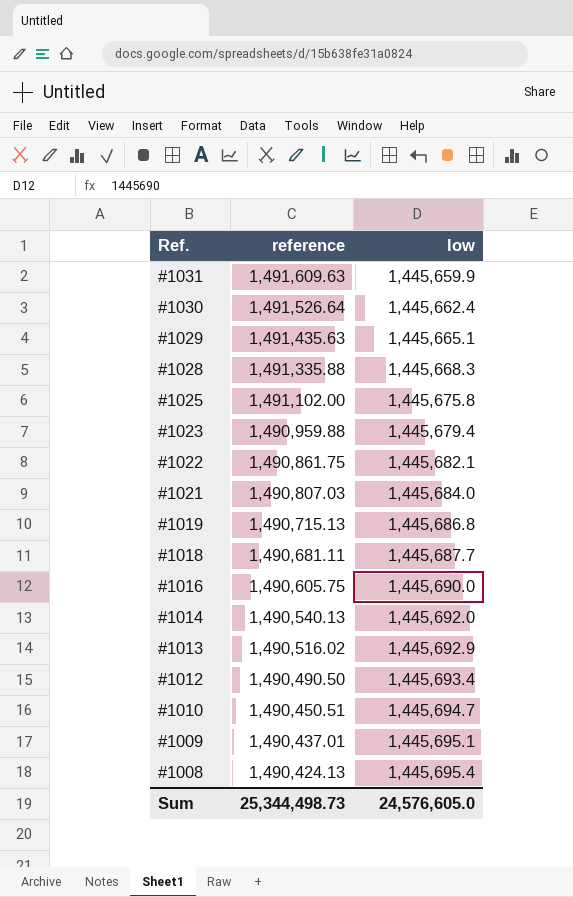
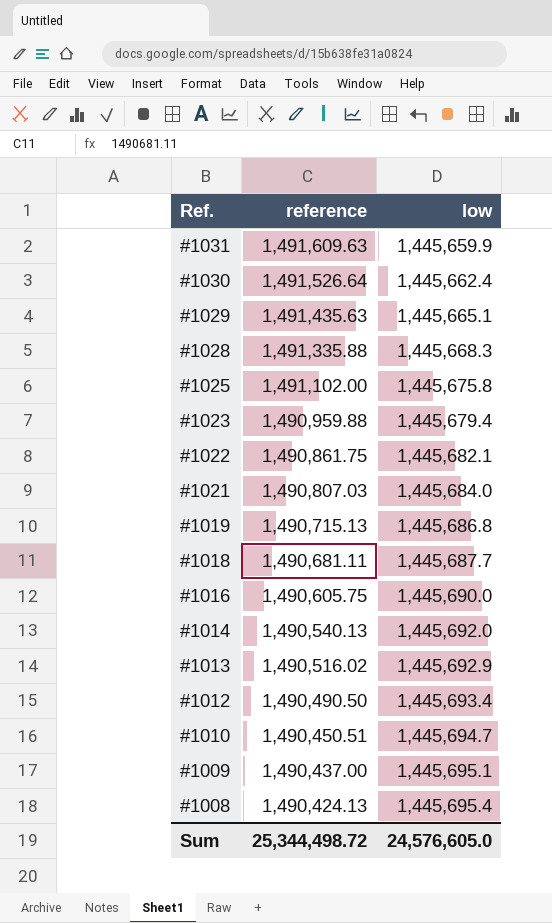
#1009 | reference: 1,490,437.01 -> 1,490,437.00
Sum | reference: 25,344,498.73 -> 25,344,498.72

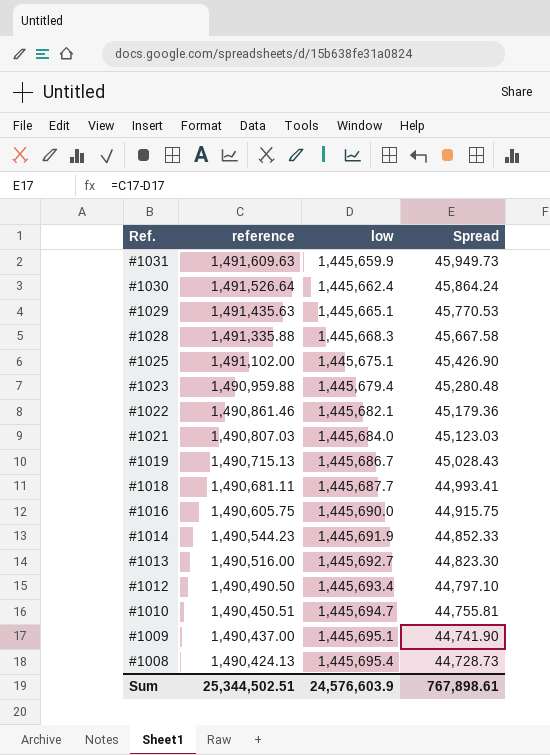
column Spread | formula: none -> [reference] - [low]
#1025 | low: 1,445,675.8 -> 1,445,675.1
#1022 | reference: 1,490,861.75 -> 1,490,861.46
#1019 | low: 1,445,686.8 -> 1,445,686.7
#1014 | reference: 1,490,540.13 -> 1,490,544.23
#1014 | low: 1,445,692.0 -> 1,445,691.9
#1013 | reference: 1,490,516.02 -> 1,490,516.00
#1013 | low: 1,445,692.9 -> 1,445,692.7
Sum | reference: 25,344,498.72 -> 25,344,502.51
Sum | low: 24,576,605.0 -> 24,576,603.9

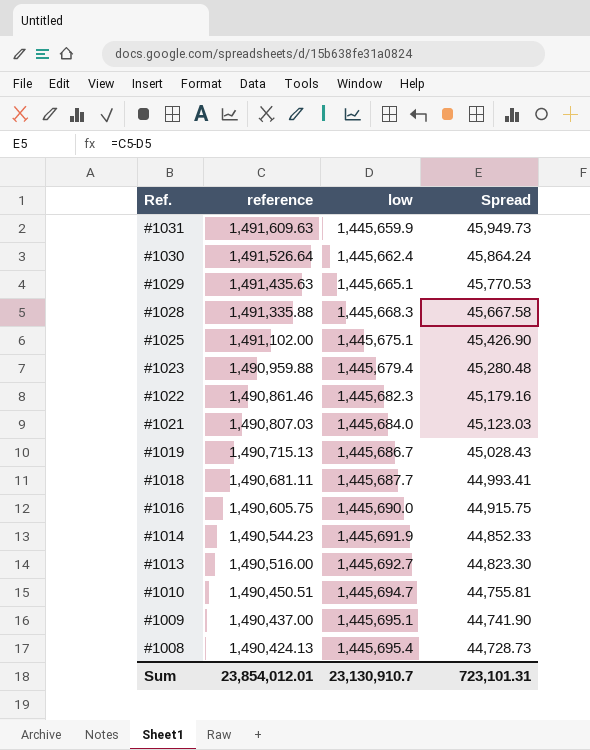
row #1012: 1,490,490.50 | 1,445,693.4 | 44,797.10 -> none
#1022 | low: 1,445,682.1 -> 1,445,682.3
#1022 | Spread: 45,179.36 -> 45,179.16
Sum | reference: 25,344,502.51 -> 23,854,012.01
Sum | low: 24,576,603.9 -> 23,130,910.7
Sum | Spread: 767,898.61 -> 723,101.31

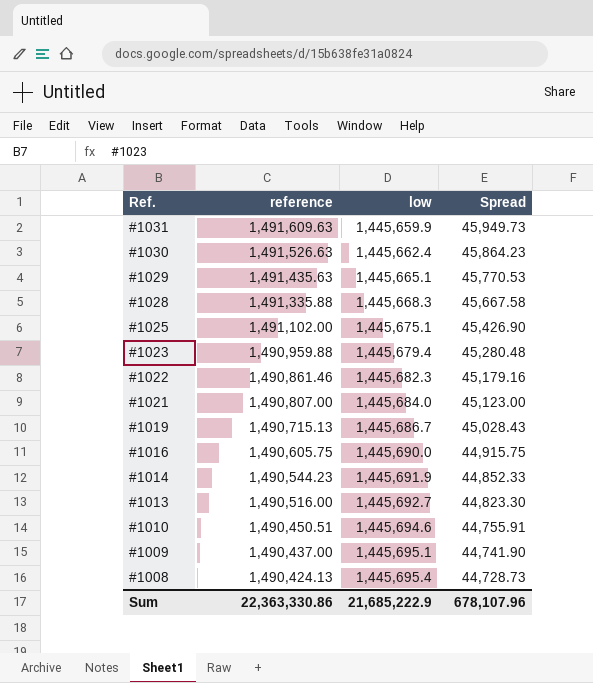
row #1018: 1,490,681.11 | 1,445,687.7 | 44,993.41 -> none
#1030 | reference: 1,491,526.64 -> 1,491,526.63
#1030 | Spread: 45,864.24 -> 45,864.23
#1021 | reference: 1,490,807.03 -> 1,490,807.00
#1021 | Spread: 45,123.03 -> 45,123.00
#1010 | low: 1,445,694.7 -> 1,445,694.6
#1010 | Spread: 44,755.81 -> 44,755.91
Sum | reference: 23,854,012.01 -> 22,363,330.86
Sum | low: 23,130,910.7 -> 21,685,222.9
Sum | Spread: 723,101.31 -> 678,107.96

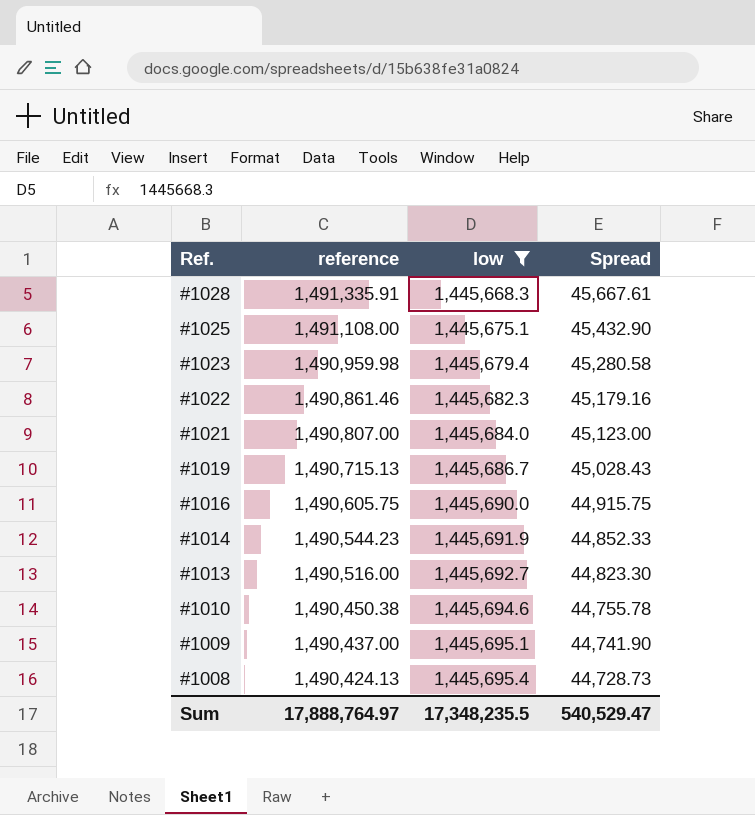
filter: none -> low >= 1,445,668.3
#1028 | reference: 1,491,335.88 -> 1,491,335.91
#1028 | Spread: 45,667.58 -> 45,667.61
#1025 | reference: 1,491,102.00 -> 1,491,108.00
#1025 | Spread: 45,426.90 -> 45,432.90
#1023 | reference: 1,490,959.88 -> 1,490,959.98
#1023 | Spread: 45,280.48 -> 45,280.58
#1010 | reference: 1,490,450.51 -> 1,490,450.38
#1010 | Spread: 44,755.91 -> 44,755.78
Sum | reference: 22,363,330.86 -> 17,888,764.97
Sum | low: 21,685,222.9 -> 17,348,235.5
Sum | Spread: 678,107.96 -> 540,529.47

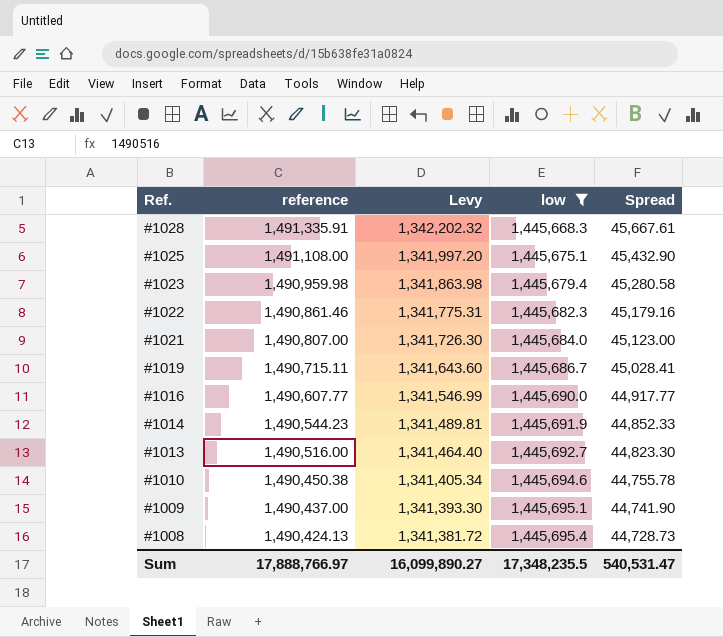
column Levy | formula: none -> [reference] * 0.9
#1019 | reference: 1,490,715.13 -> 1,490,715.11
#1019 | Spread: 45,028.43 -> 45,028.41
#1016 | reference: 1,490,605.75 -> 1,490,607.77
#1016 | Spread: 44,915.75 -> 44,917.77
Sum | reference: 17,888,764.97 -> 17,888,766.97
Sum | Spread: 540,529.47 -> 540,531.47

